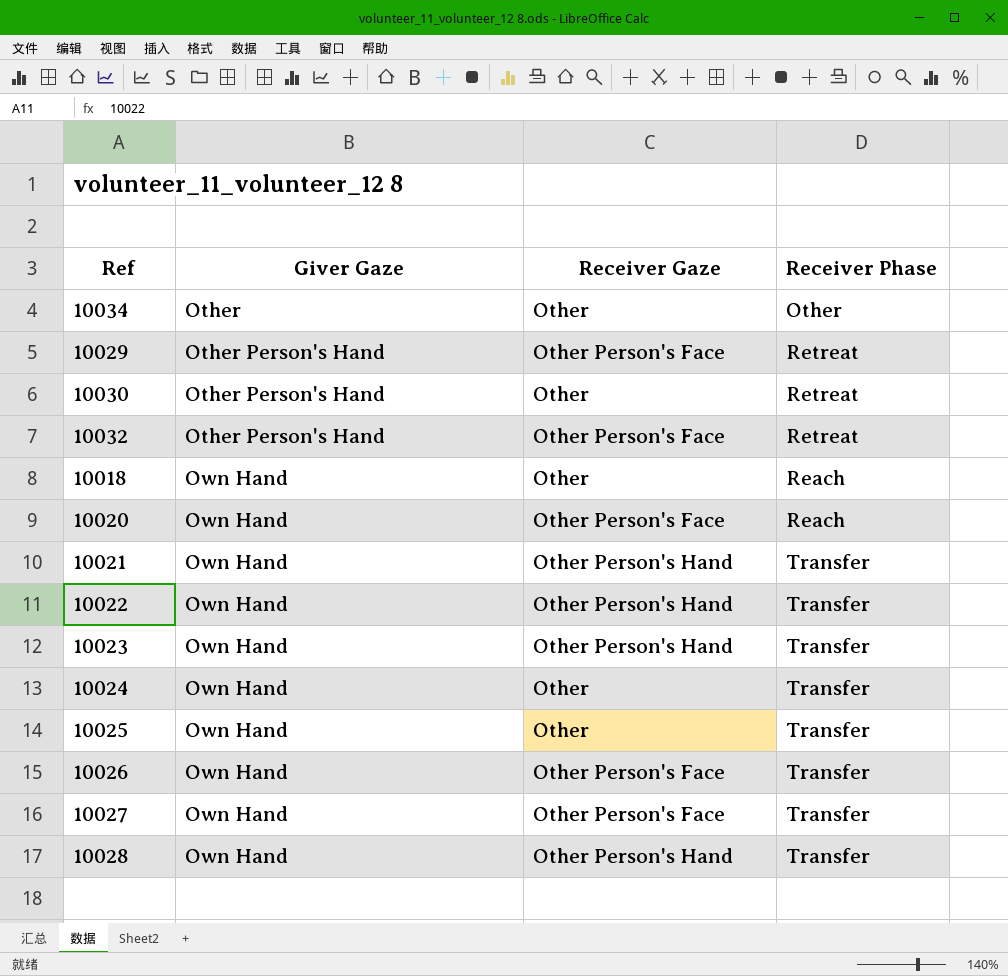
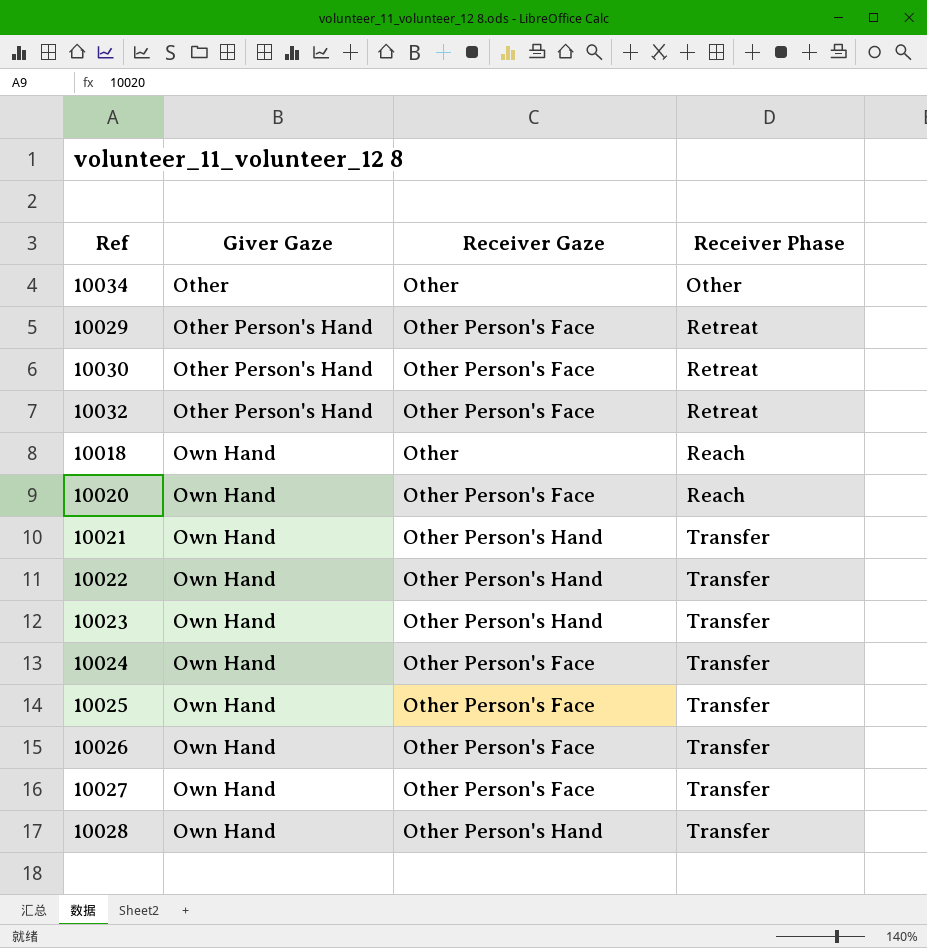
10030 | Receiver Gaze: Other -> Other Person's Face
10024 | Receiver Gaze: Other -> Other Person's Face
10025 | Receiver Gaze: Other -> Other Person's Face

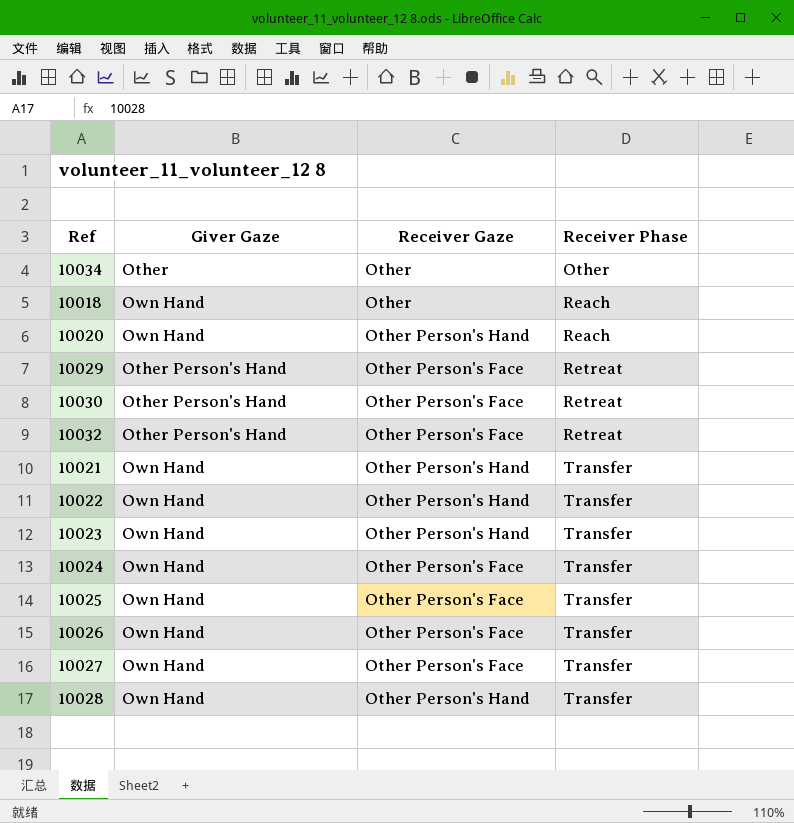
row order: Giver Gaze ascending -> Receiver Phase ascending
10020 | Receiver Gaze: Other Person's Face -> Other Person's Hand

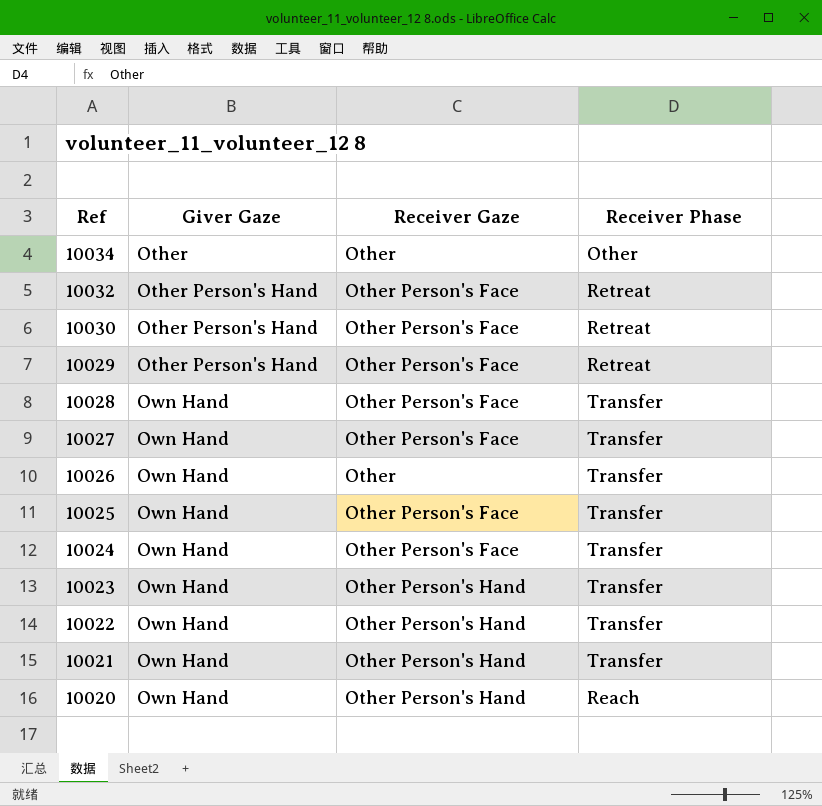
row order: Receiver Phase ascending -> Ref descending
row 10018: Own Hand | Other | Reach -> none
10028 | Receiver Gaze: Other Person's Hand -> Other Person's Face
10026 | Receiver Gaze: Other Person's Face -> Other

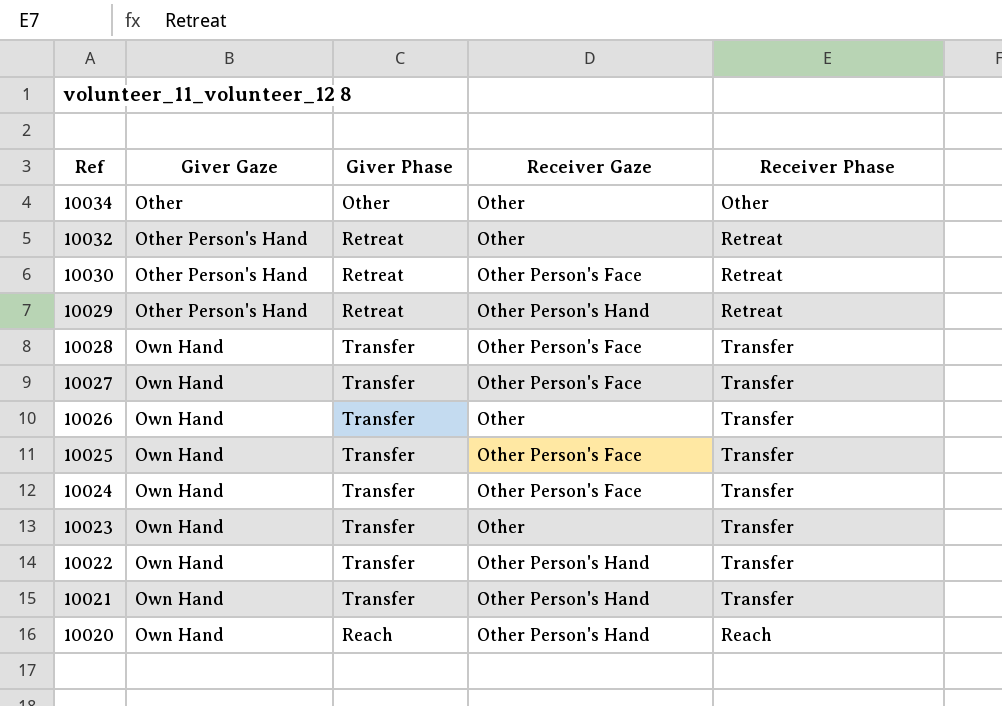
column Giver Phase | position: none -> 3
10032 | Receiver Gaze: Other Person's Face -> Other
10029 | Receiver Gaze: Other Person's Face -> Other Person's Hand
10023 | Receiver Gaze: Other Person's Hand -> Other

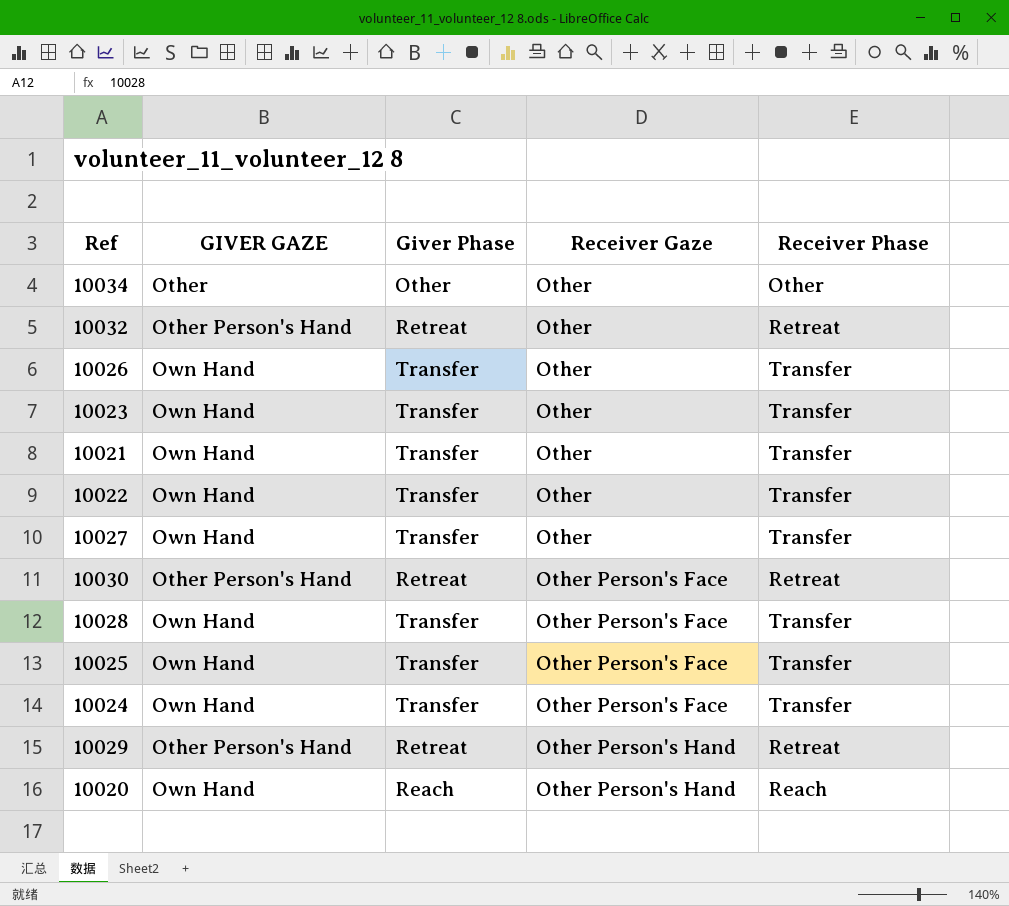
row order: Ref descending -> Receiver Gaze ascending
column name: Giver Gaze -> GIVER GAZE
10021 | Receiver Gaze: Other Person's Hand -> Other
10022 | Receiver Gaze: Other Person's Hand -> Other
10027 | Receiver Gaze: Other Person's Face -> Other

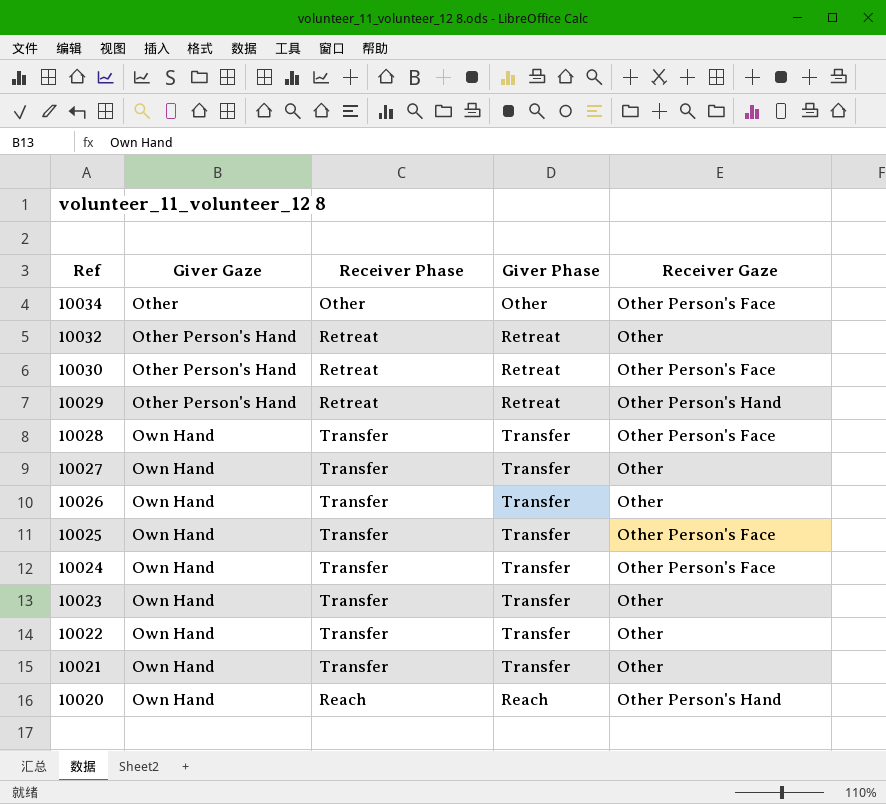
row order: Receiver Gaze ascending -> Ref descending
column name: GIVER GAZE -> Giver Gaze
column Receiver Phase | position: 5 -> 3
10034 | Receiver Gaze: Other -> Other Person's Face

